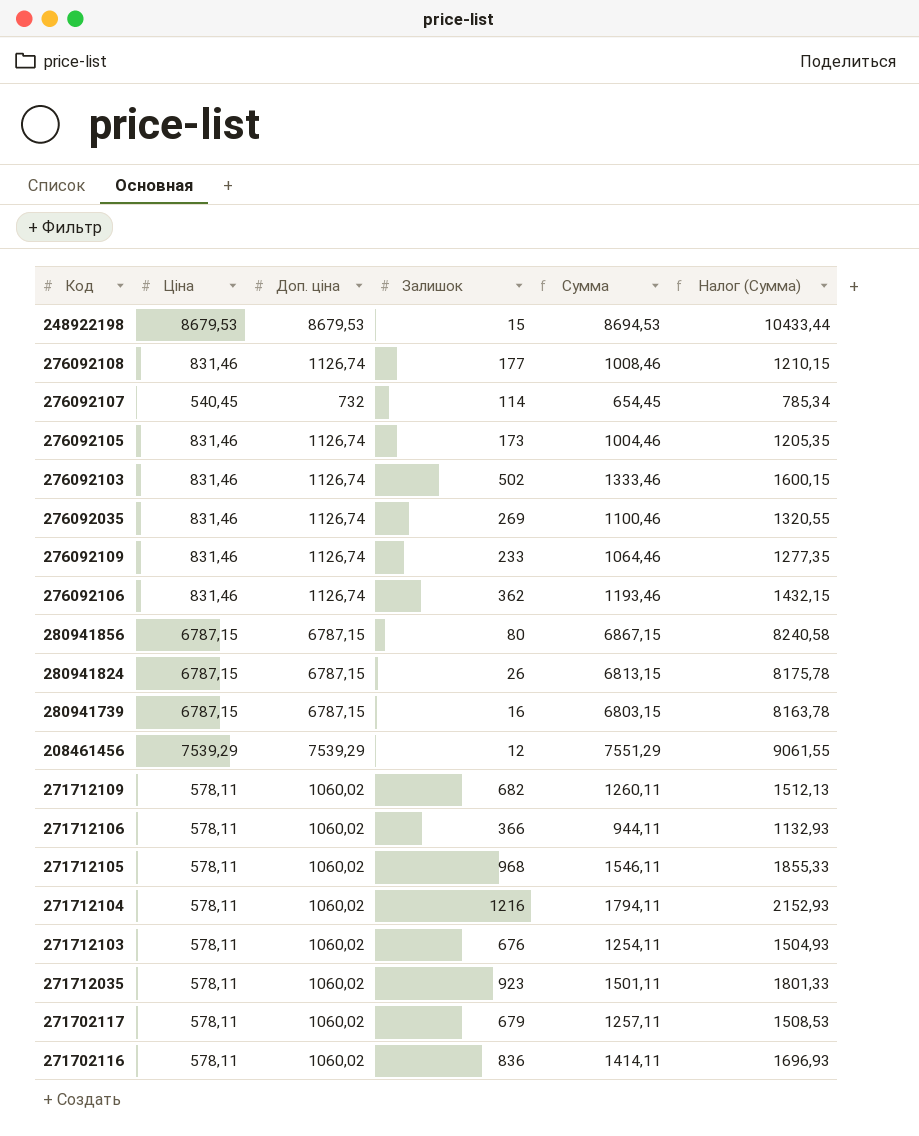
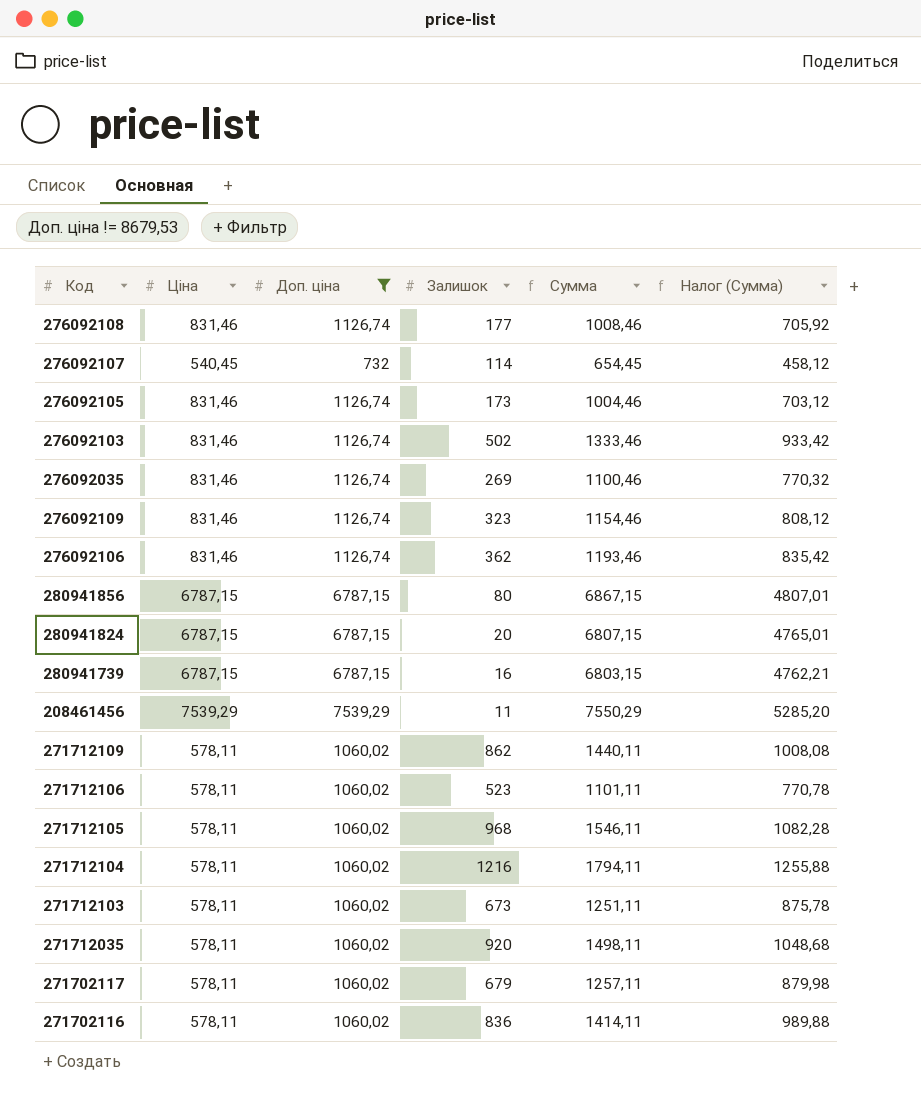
filter: none -> Доп. ціна != 8679,53
column Налог (Сумма) | formula: [Сумма] * 1,2 -> [Сумма] * 0,7
276092109 | Залишок: 233 -> 323
276092109 | Сумма: 1064,46 -> 1154,46
280941824 | Залишок: 26 -> 20
280941824 | Сумма: 6813,15 -> 6807,15
208461456 | Залишок: 12 -> 11
208461456 | Сумма: 7551,29 -> 7550,29
271712109 | Залишок: 682 -> 862
271712109 | Сумма: 1260,11 -> 1440,11
271712106 | Залишок: 366 -> 523
271712106 | Сумма: 944,11 -> 1101,11
271712103 | Залишок: 676 -> 673
271712103 | Сумма: 1254,11 -> 1251,11
271712035 | Залишок: 923 -> 920
271712035 | Сумма: 1501,11 -> 1498,11

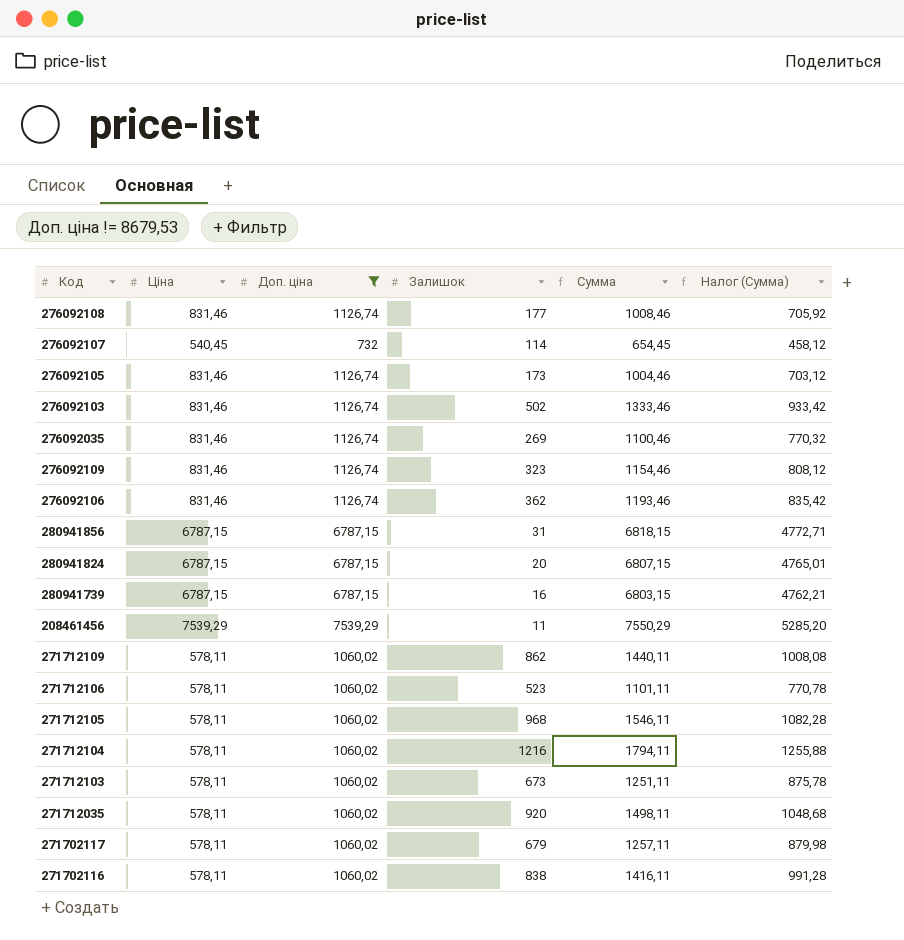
280941856 | Залишок: 80 -> 31
280941856 | Сумма: 6867,15 -> 6818,15
280941856 | Налог (Сумма): 4807,01 -> 4772,71
271702116 | Залишок: 836 -> 838
271702116 | Сумма: 1414,11 -> 1416,11
271702116 | Налог (Сумма): 989,88 -> 991,28

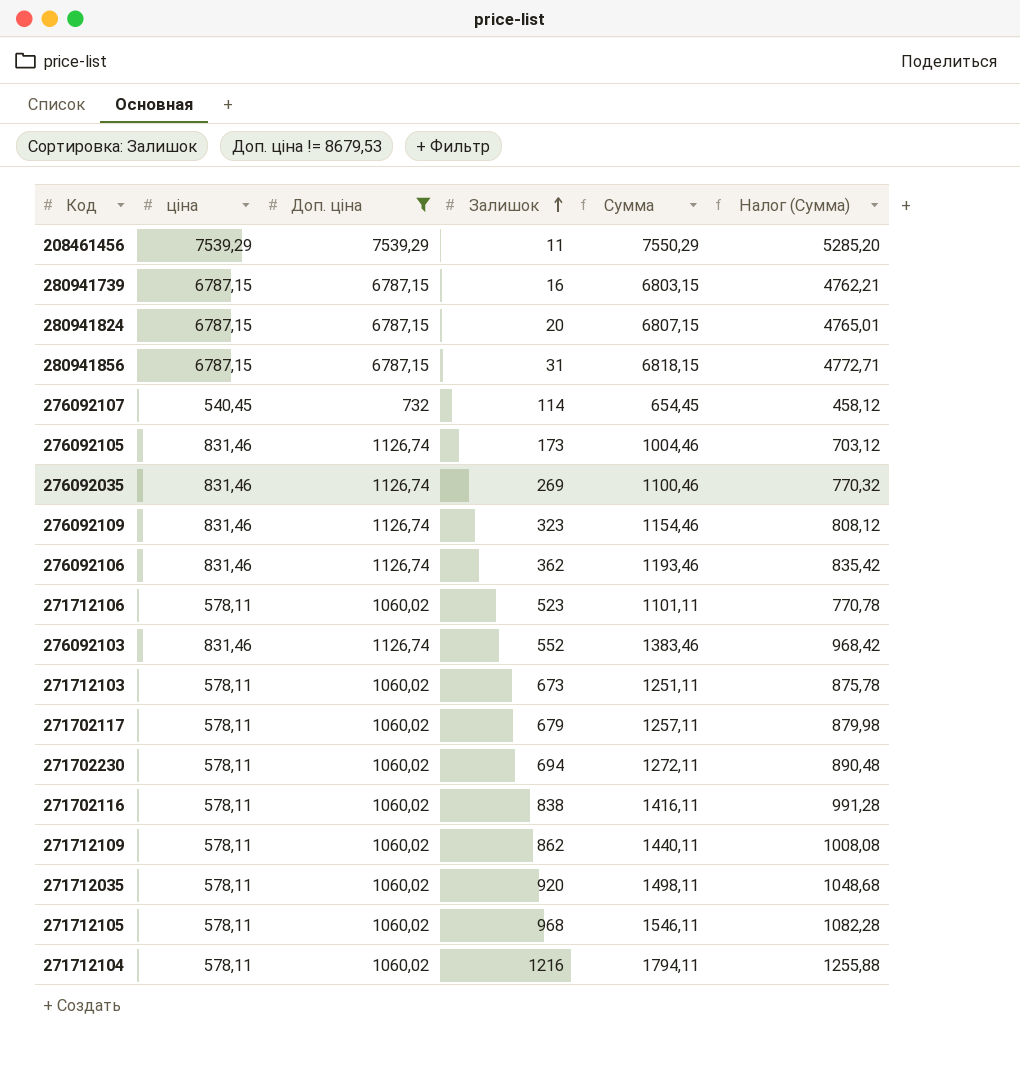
row order: none -> Залишок ascending
column name: Ціна -> ціна
row 276092108: 831,46 | 1126,74 | 177 | 1008,46 | 705,92 -> none
276092103 | Залишок: 502 -> 552
276092103 | Сумма: 1333,46 -> 1383,46
276092103 | Налог (Сумма): 933,42 -> 968,42
row 271702230: none -> 578,11 | 1060,02 | 694 | 1272,11 | 890,48

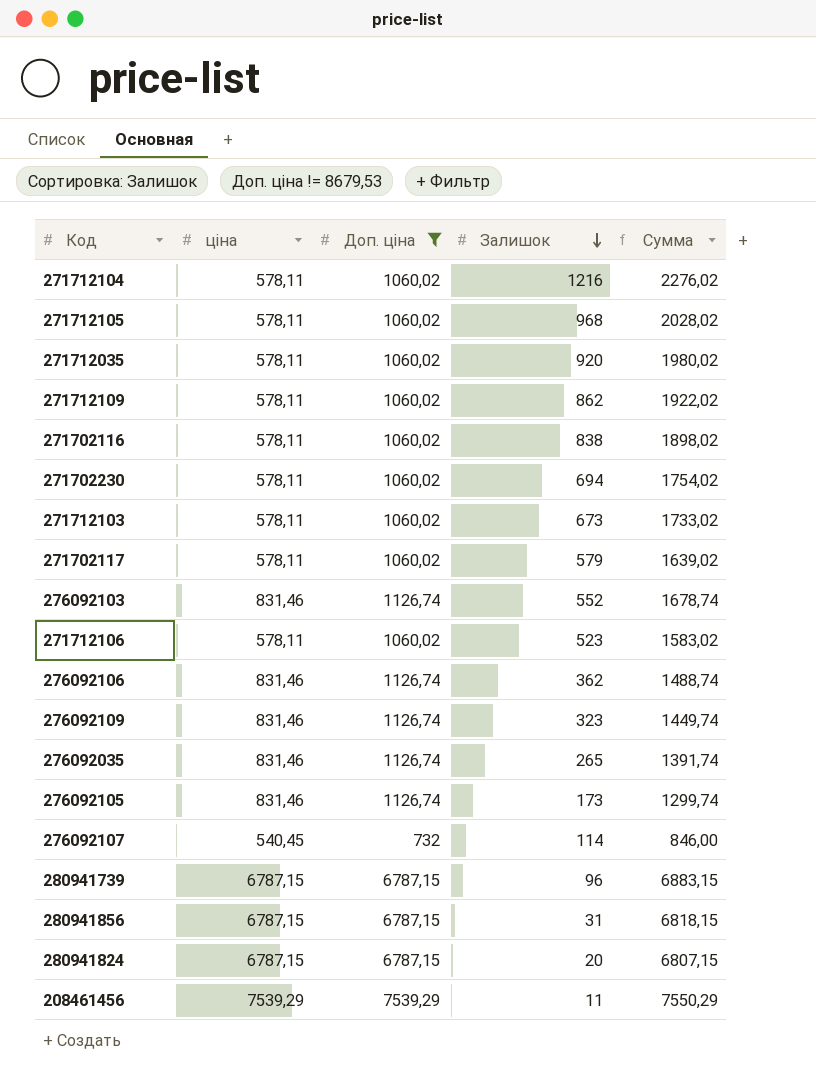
row order: Залишок ascending -> Залишок descending
column Налог (Сумма) | formula: [Сумма] * 0,7 -> none
column Сумма | formula: [ціна] + [Залишок] -> [Доп. ціна] + [Залишок]
271702117 | Залишок: 679 -> 579
276092035 | Залишок: 269 -> 265
280941739 | Залишок: 16 -> 96

